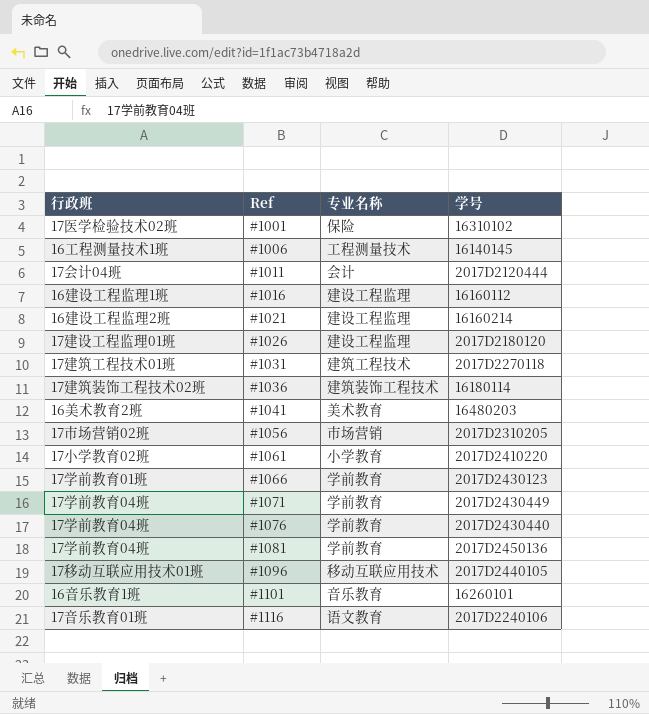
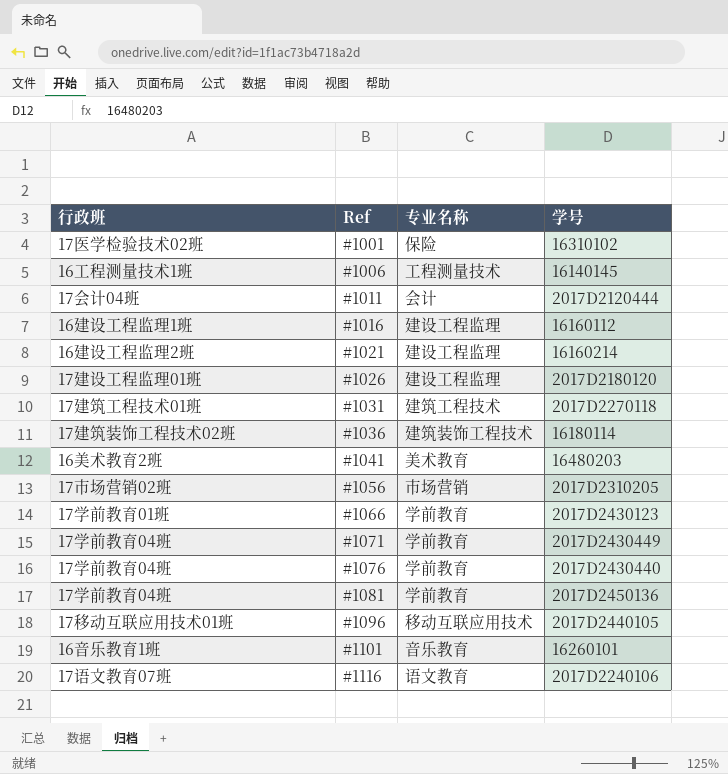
row #1061: 17小学教育02班 | 小学教育 | 2017D2410220 -> none
#1116 | 行政班: 17音乐教育01班 -> 17语文教育07班

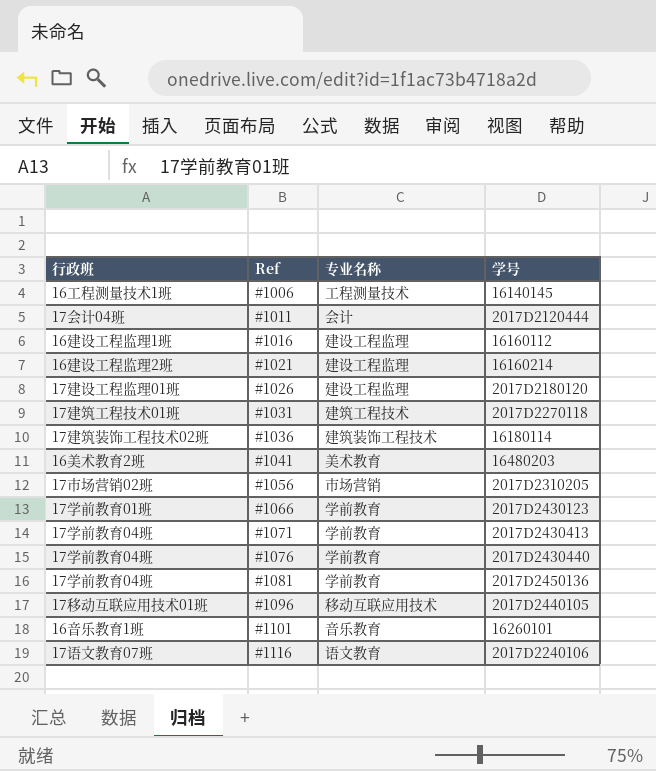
row #1001: 17医学检验技术02班 | 保险 | 16310102 -> none
#1071 | 学号: 2017D2430449 -> 2017D2430413

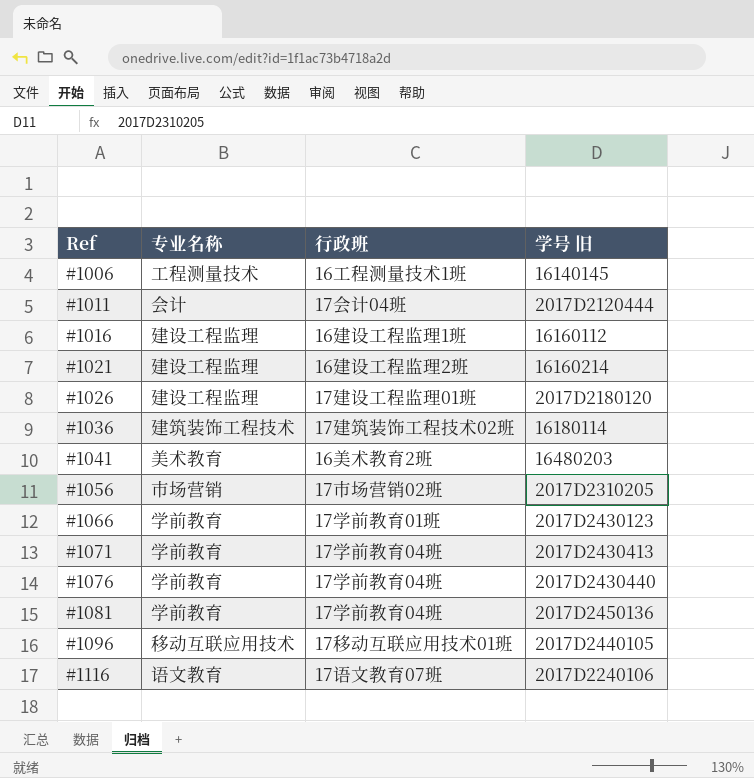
column 行政班 | position: 1 -> 3
column name: 学号 -> 学号 旧
row #1031: 17建筑工程技术01班 | 建筑工程技术 | 2017D2270118 -> none
row #1101: 16音乐教育1班 | 音乐教育 | 16260101 -> none

